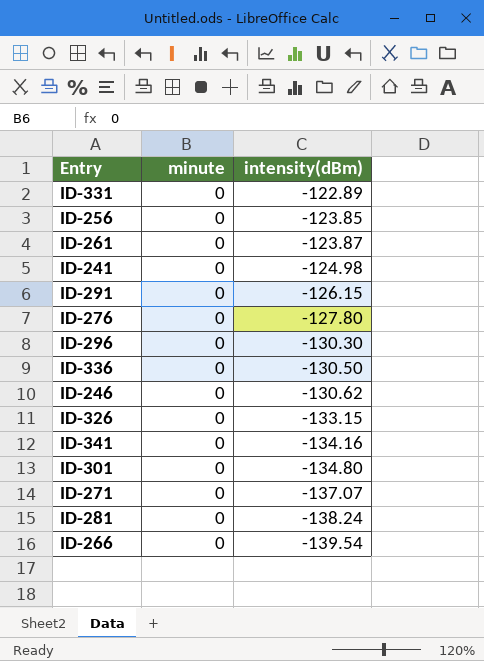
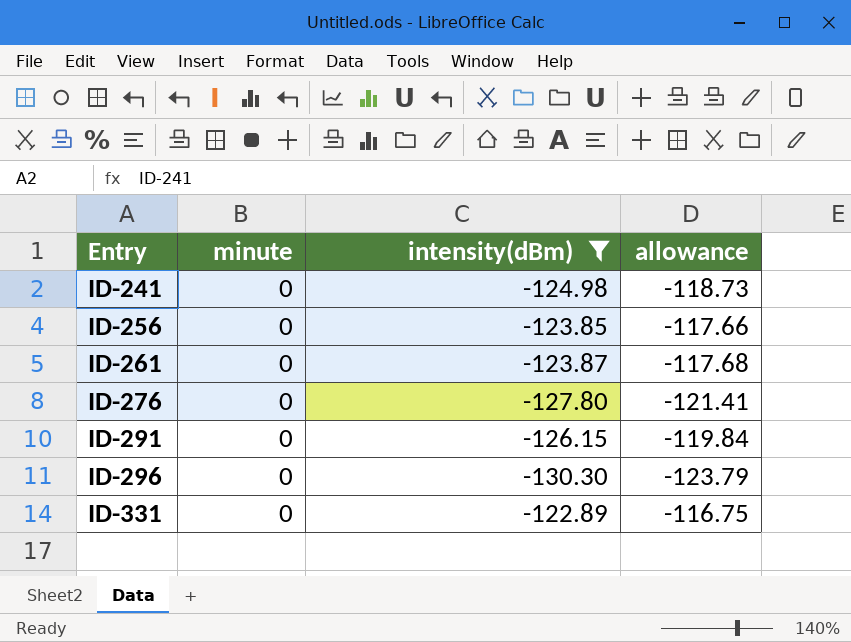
filter: none -> intensity(dBm) >= -130.30
row order: intensity(dBm) descending -> Entry ascending
column allowance | formula: none -> [intensity(dBm)] * 0.95

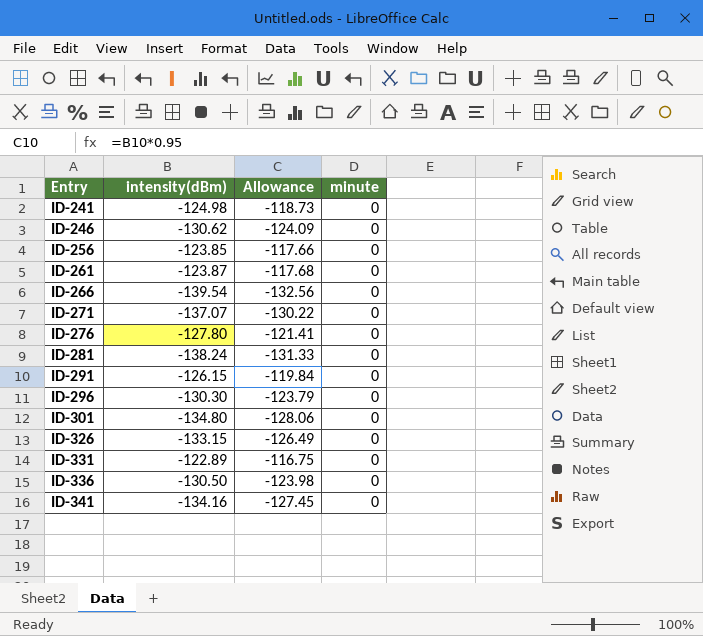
filter: intensity(dBm) >= -130.30 -> none
column name: allowance -> Allowance
column minute | position: 2 -> 4

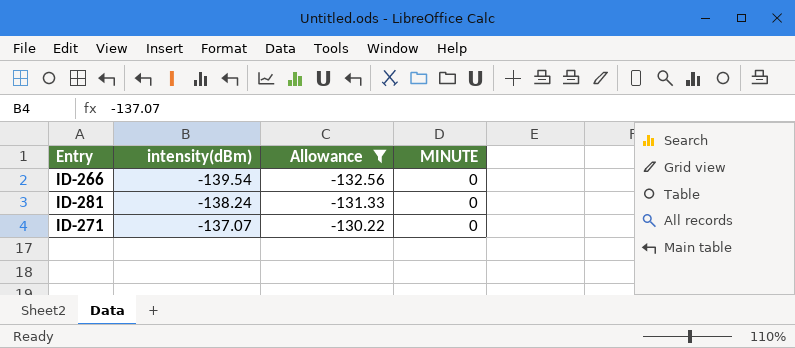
filter: none -> Allowance <= -130.22
row order: Entry ascending -> intensity(dBm) ascending
column name: minute -> MINUTE

